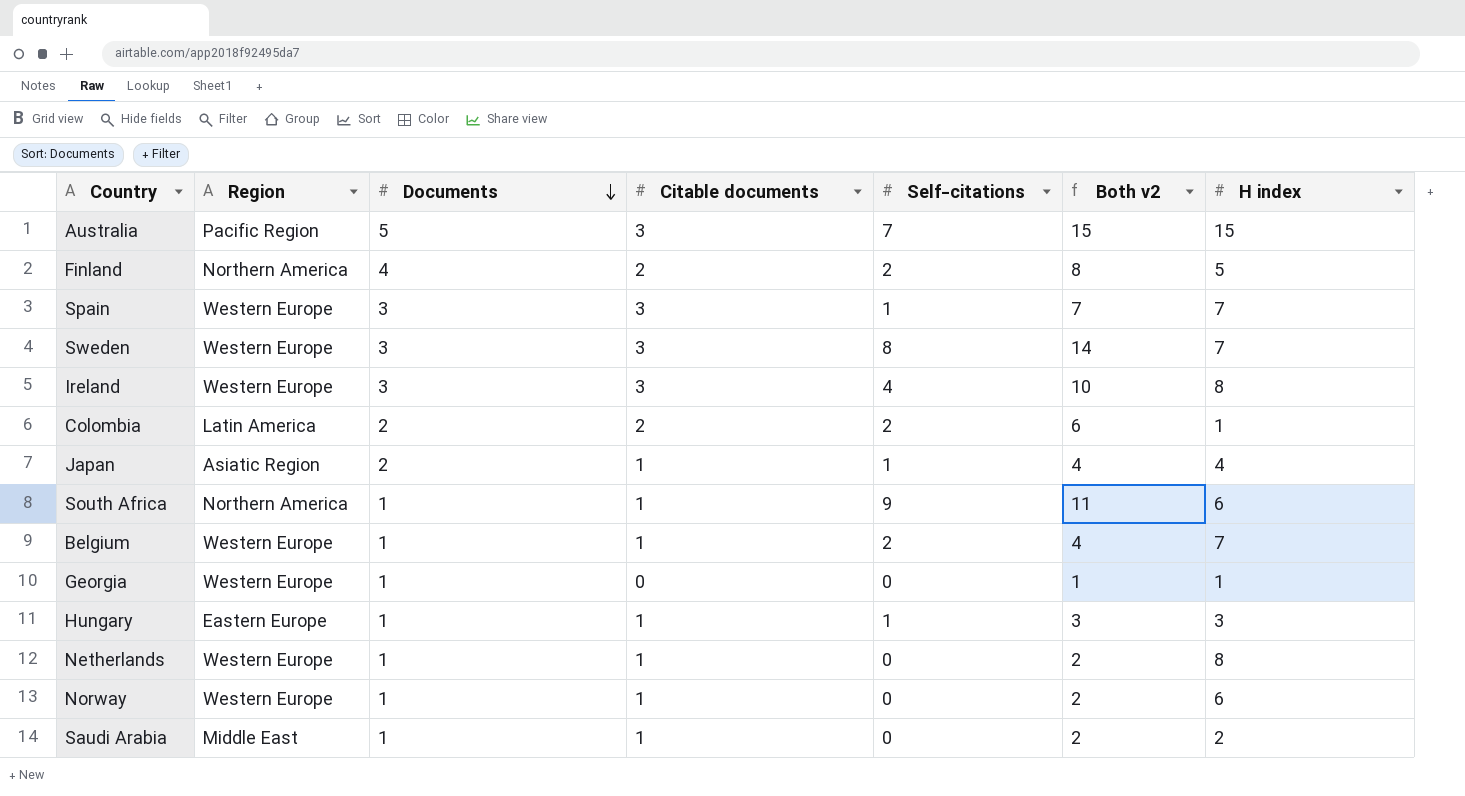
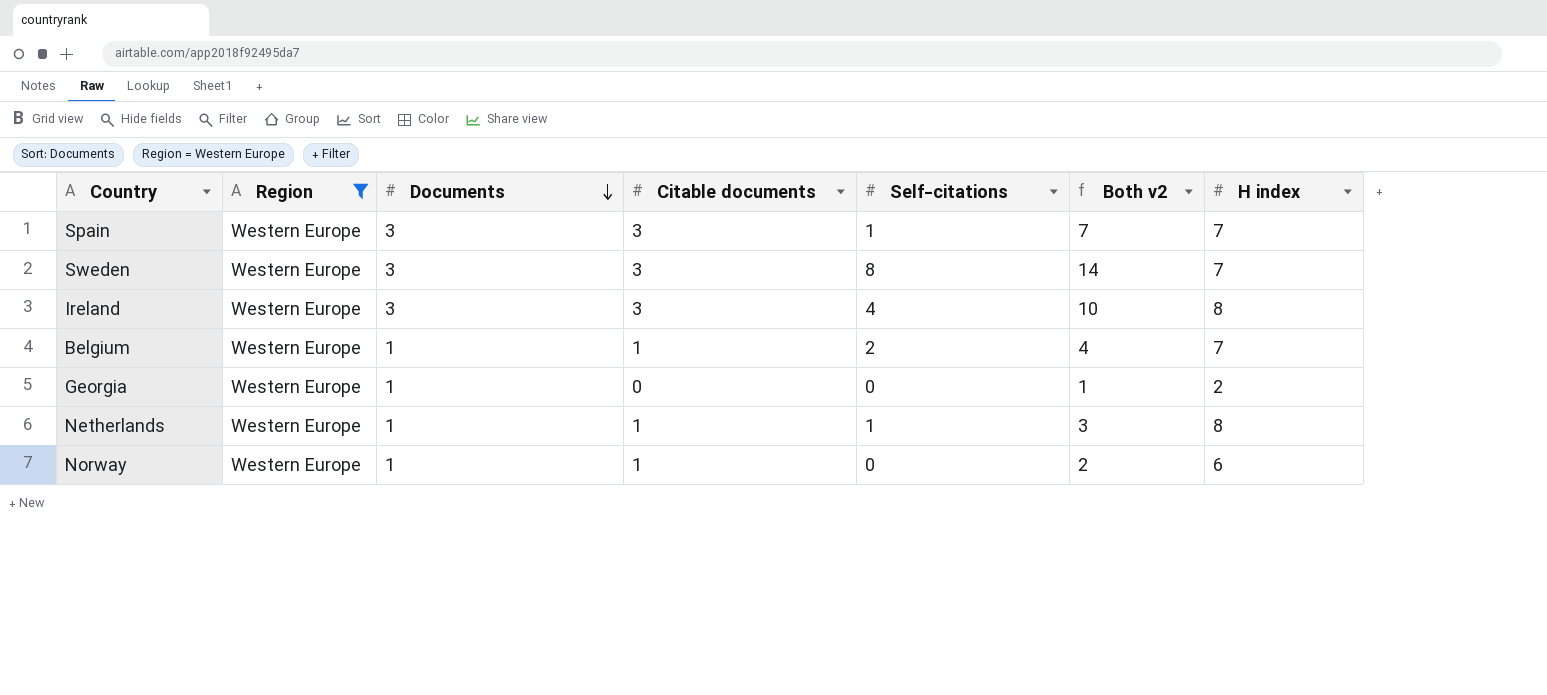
filter: none -> Region = Western Europe
Georgia | H index: 1 -> 2
Netherlands | Self-citations: 0 -> 1
Netherlands | Both v2: 2 -> 3

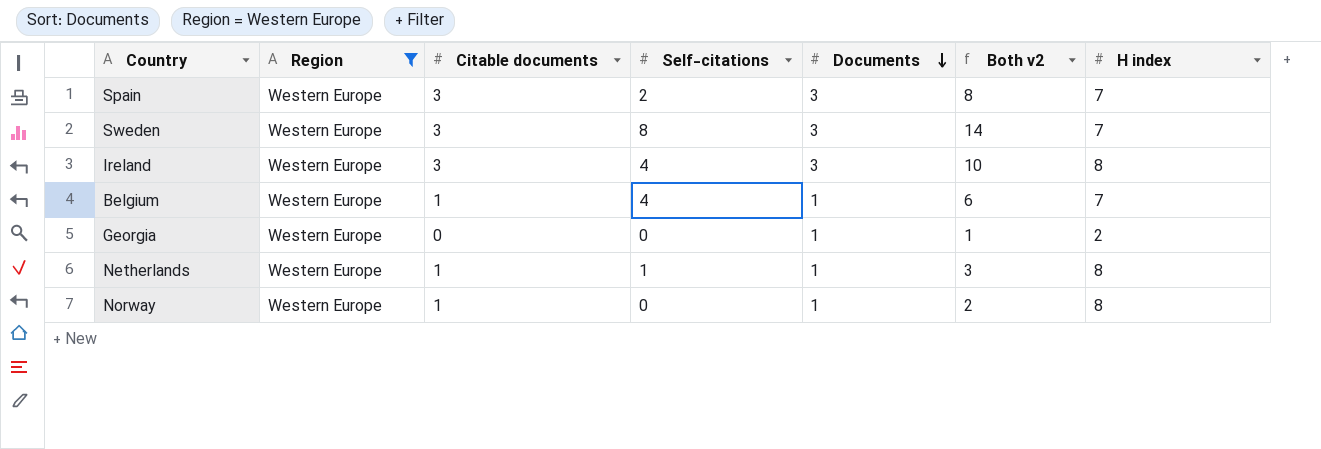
column Documents | position: 3 -> 5
Spain | Self-citations: 1 -> 2
Spain | Both v2: 7 -> 8
Belgium | Self-citations: 2 -> 4
Belgium | Both v2: 4 -> 6
Norway | H index: 6 -> 8

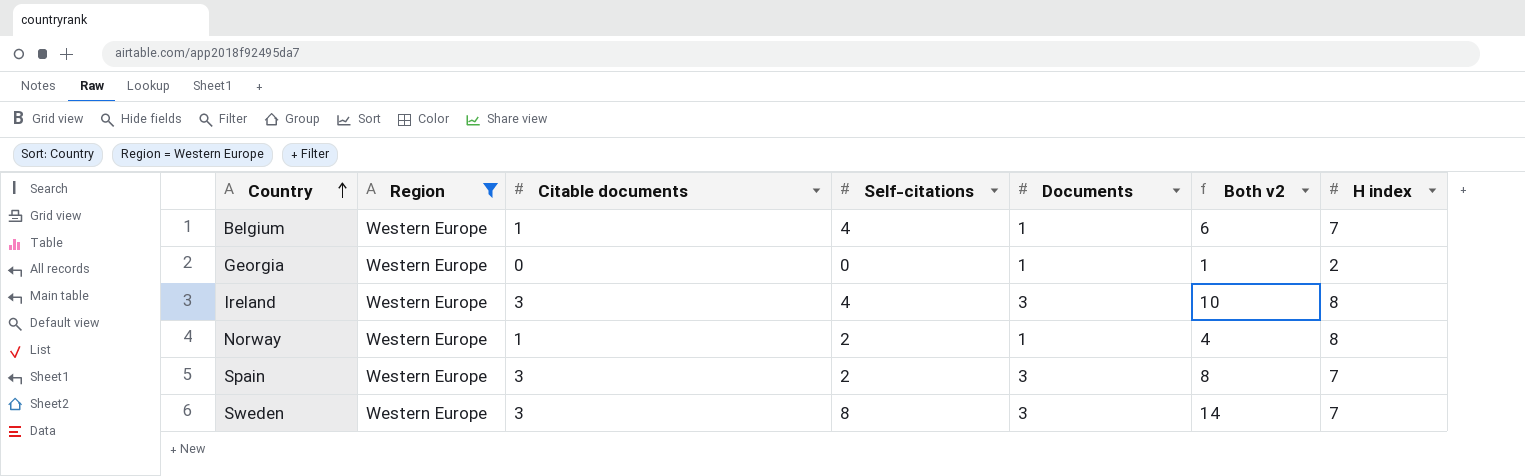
row order: Documents descending -> Country ascending
row Netherlands: Western Europe | 1 | 1 | 1 | 3 | 8 -> none
Norway | Self-citations: 0 -> 2
Norway | Both v2: 2 -> 4

